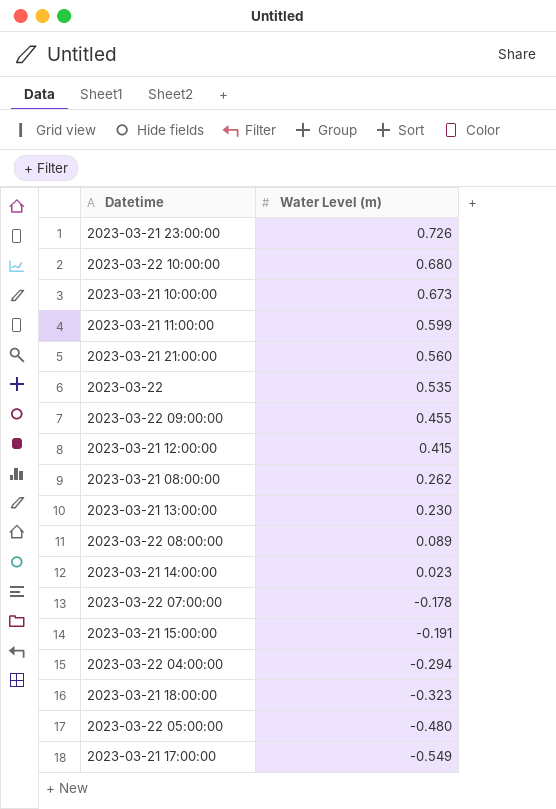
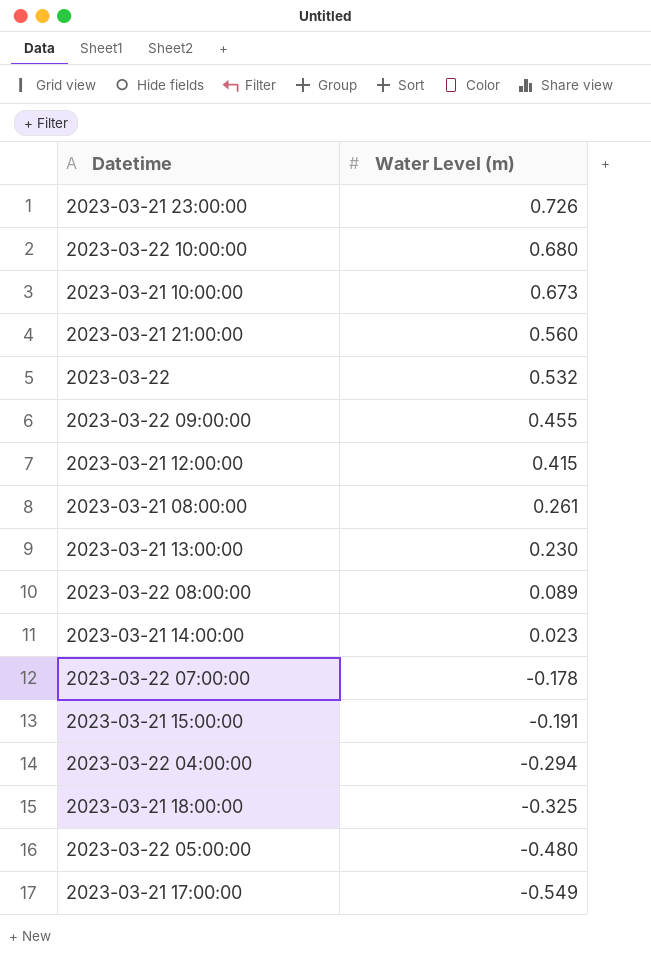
row 2023-03-21 11:00:00: 0.599 -> none
2023-03-22 | Water Level (m): 0.535 -> 0.532
2023-03-21 08:00:00 | Water Level (m): 0.262 -> 0.261
2023-03-21 18:00:00 | Water Level (m): -0.323 -> -0.325

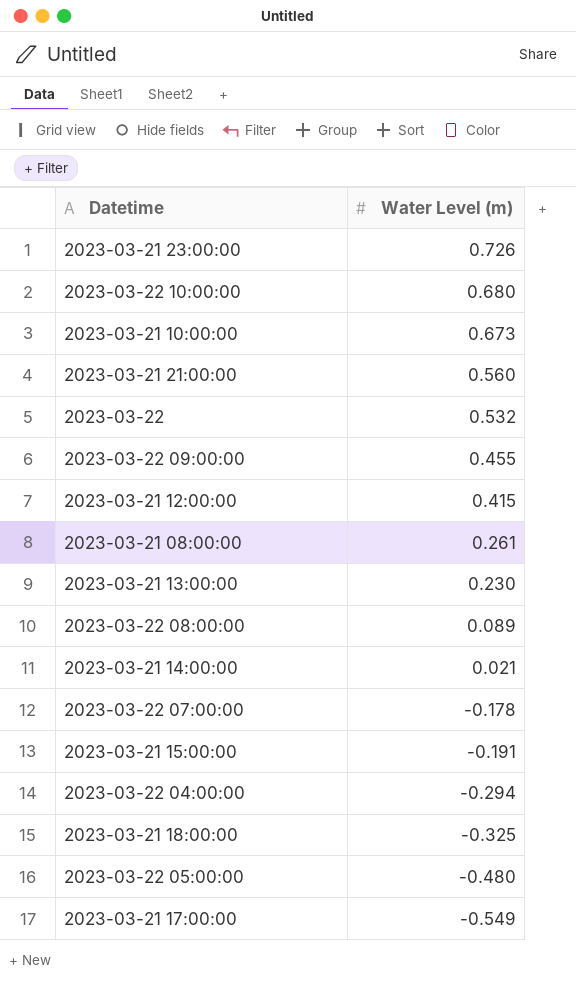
2023-03-21 14:00:00 | Water Level (m): 0.023 -> 0.021

